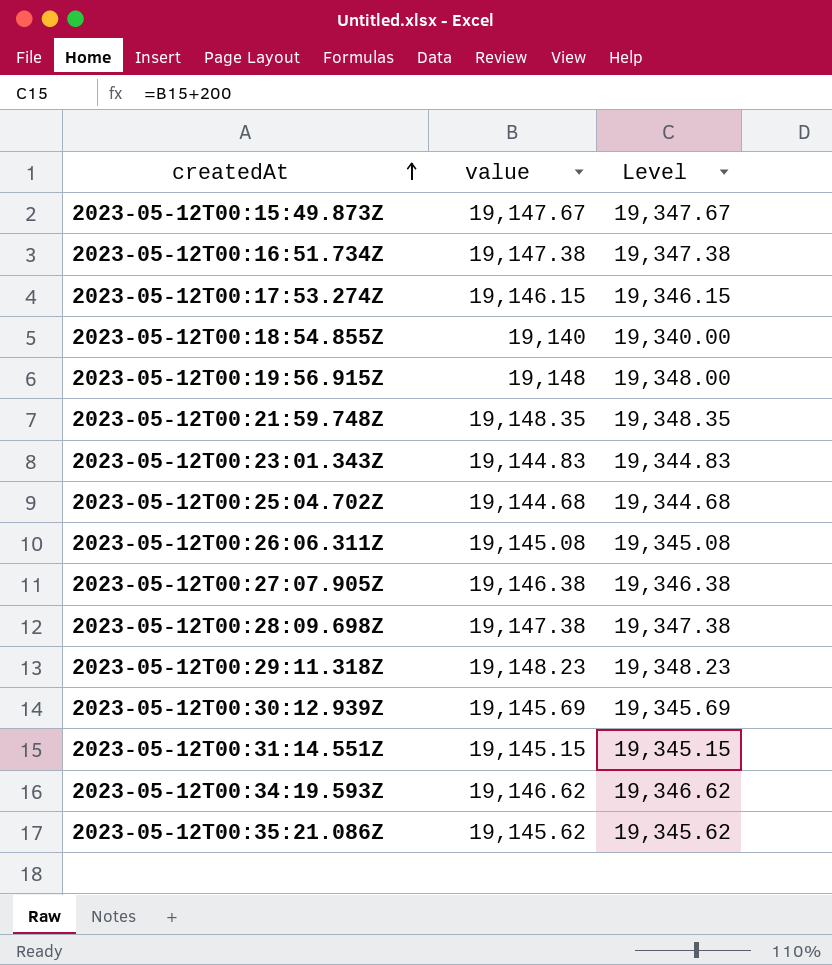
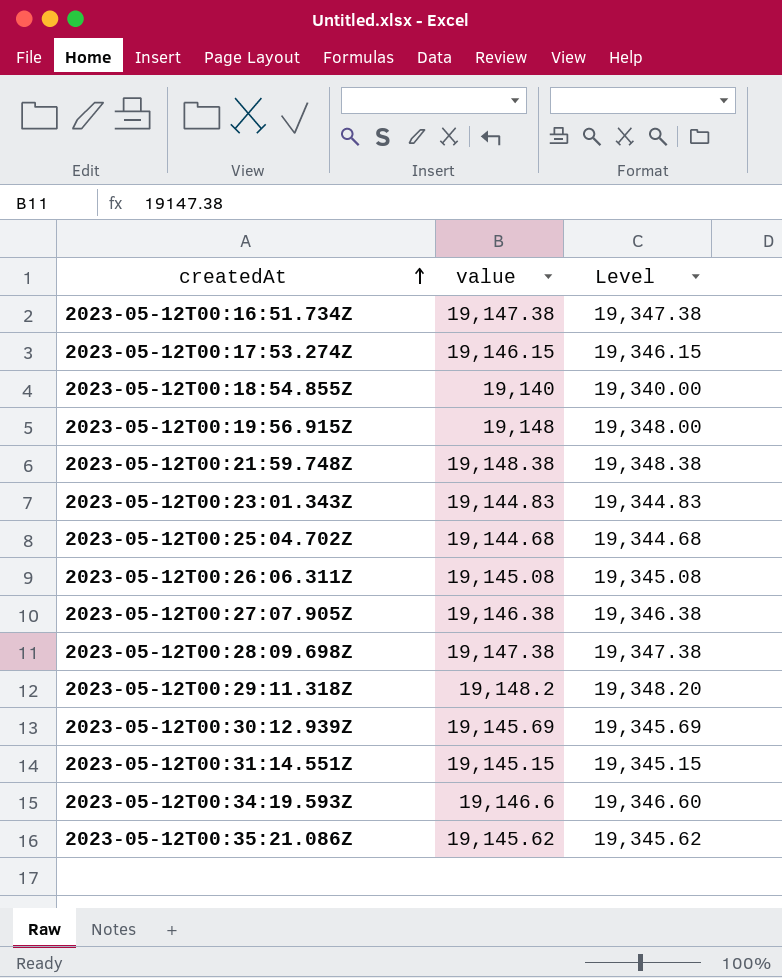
row 2023-05-12T00:15:49.873Z: 19,147.67 | 19,347.67 -> none
2023-05-12T00:21:59.748Z | value: 19,148.35 -> 19,148.38
2023-05-12T00:21:59.748Z | Level: 19,348.35 -> 19,348.38
2023-05-12T00:29:11.318Z | value: 19,148.23 -> 19,148.2
2023-05-12T00:29:11.318Z | Level: 19,348.23 -> 19,348.20
2023-05-12T00:34:19.593Z | value: 19,146.62 -> 19,146.6
2023-05-12T00:34:19.593Z | Level: 19,346.62 -> 19,346.60

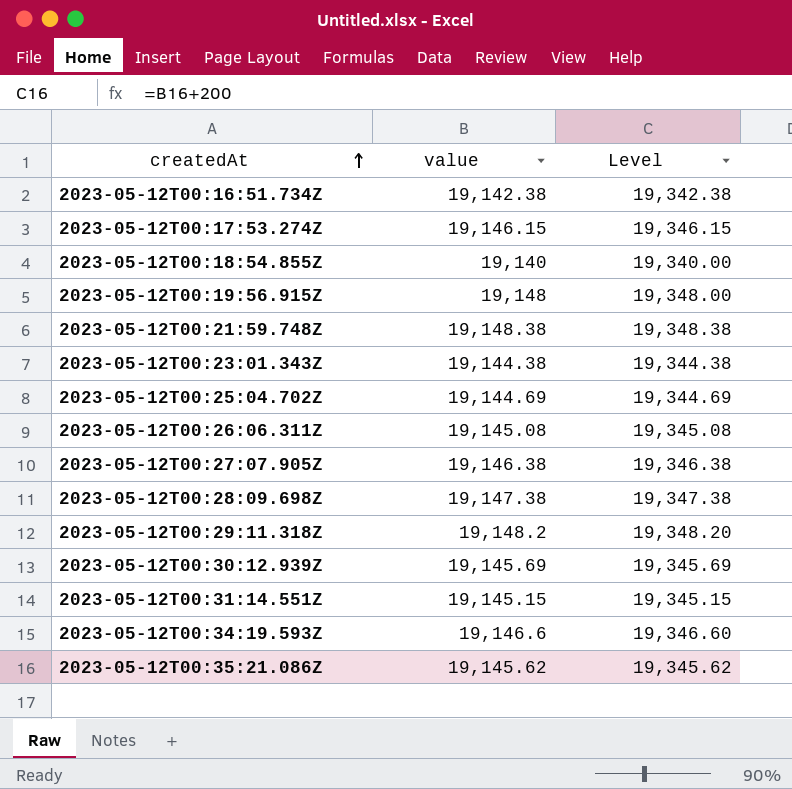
2023-05-12T00:16:51.734Z | value: 19,147.38 -> 19,142.38
2023-05-12T00:16:51.734Z | Level: 19,347.38 -> 19,342.38
2023-05-12T00:23:01.343Z | value: 19,144.83 -> 19,144.38
2023-05-12T00:23:01.343Z | Level: 19,344.83 -> 19,344.38
2023-05-12T00:25:04.702Z | value: 19,144.68 -> 19,144.69
2023-05-12T00:25:04.702Z | Level: 19,344.68 -> 19,344.69

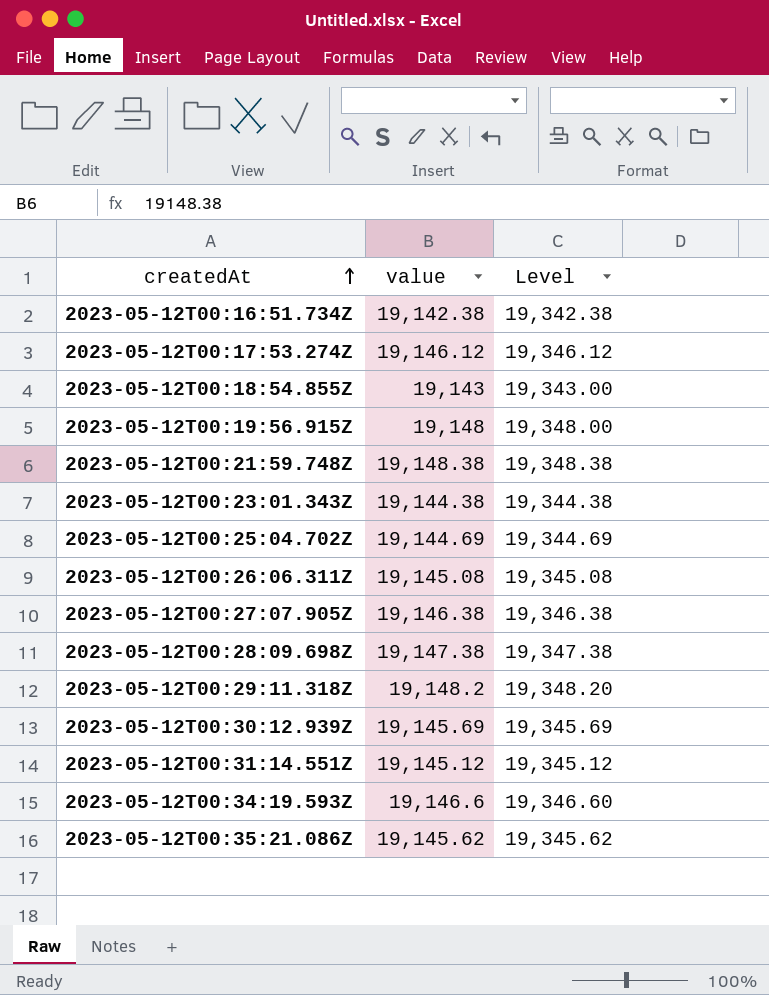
2023-05-12T00:17:53.274Z | value: 19,146.15 -> 19,146.12
2023-05-12T00:17:53.274Z | Level: 19,346.15 -> 19,346.12
2023-05-12T00:18:54.855Z | value: 19,140 -> 19,143
2023-05-12T00:18:54.855Z | Level: 19,340.00 -> 19,343.00
2023-05-12T00:31:14.551Z | value: 19,145.15 -> 19,145.12
2023-05-12T00:31:14.551Z | Level: 19,345.15 -> 19,345.12

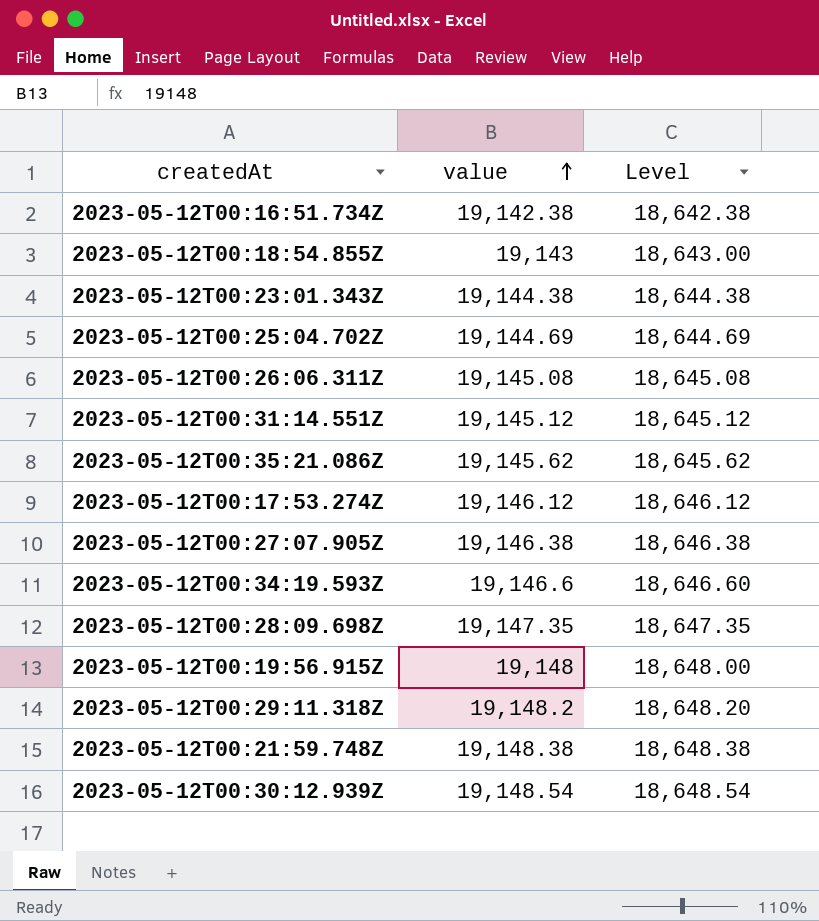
row order: createdAt ascending -> value ascending
column Level | formula: [value] + 200 -> [value] - 500
2023-05-12T00:28:09.698Z | value: 19,147.38 -> 19,147.35
2023-05-12T00:30:12.939Z | value: 19,145.69 -> 19,148.54

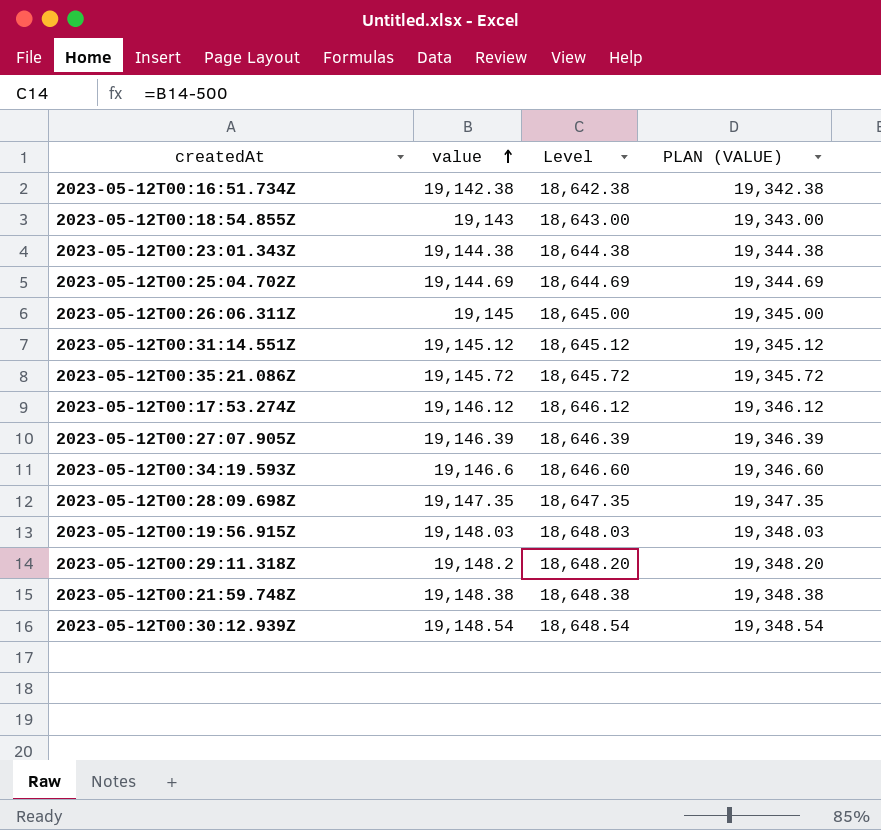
column PLAN (VALUE) | formula: none -> [value] + 200
2023-05-12T00:26:06.311Z | value: 19,145.08 -> 19,145
2023-05-12T00:26:06.311Z | Level: 18,645.08 -> 18,645.00
2023-05-12T00:35:21.086Z | value: 19,145.62 -> 19,145.72
2023-05-12T00:35:21.086Z | Level: 18,645.62 -> 18,645.72
2023-05-12T00:27:07.905Z | value: 19,146.38 -> 19,146.39
2023-05-12T00:27:07.905Z | Level: 18,646.38 -> 18,646.39
2023-05-12T00:19:56.915Z | value: 19,148 -> 19,148.03
2023-05-12T00:19:56.915Z | Level: 18,648.00 -> 18,648.03

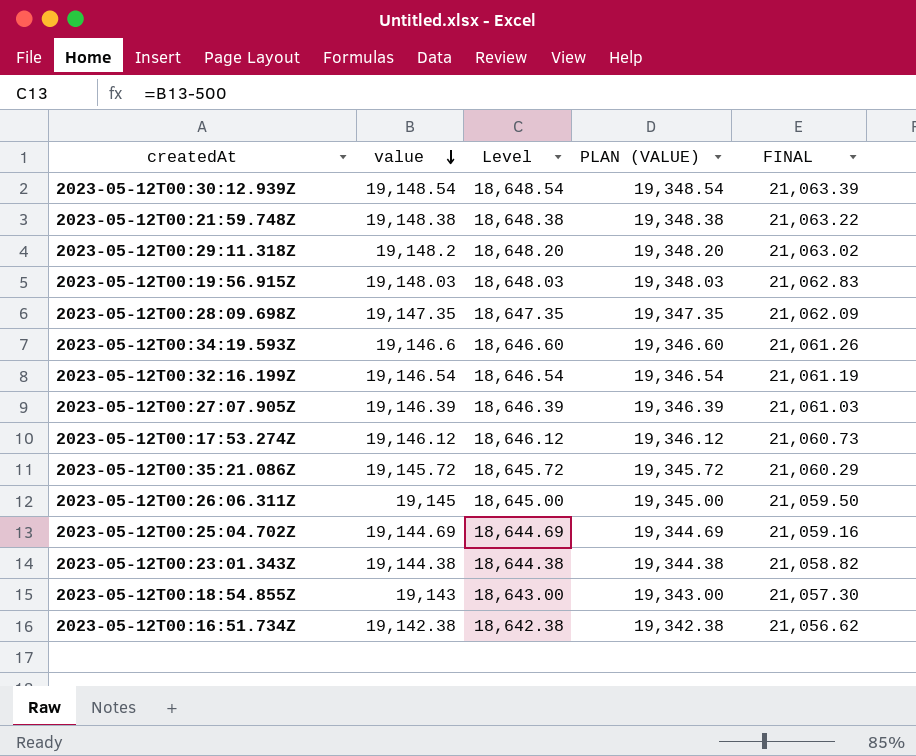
row order: value ascending -> value descending
column FINAL | formula: none -> [value] * 1.1
row 2023-05-12T00:31:14.551Z: 19,145.12 | 18,645.12 | 19,345.12 -> none
row 2023-05-12T00:32:16.199Z: none -> 19,146.54 | 18,646.54 | 19,346.54 | 21,061.19

